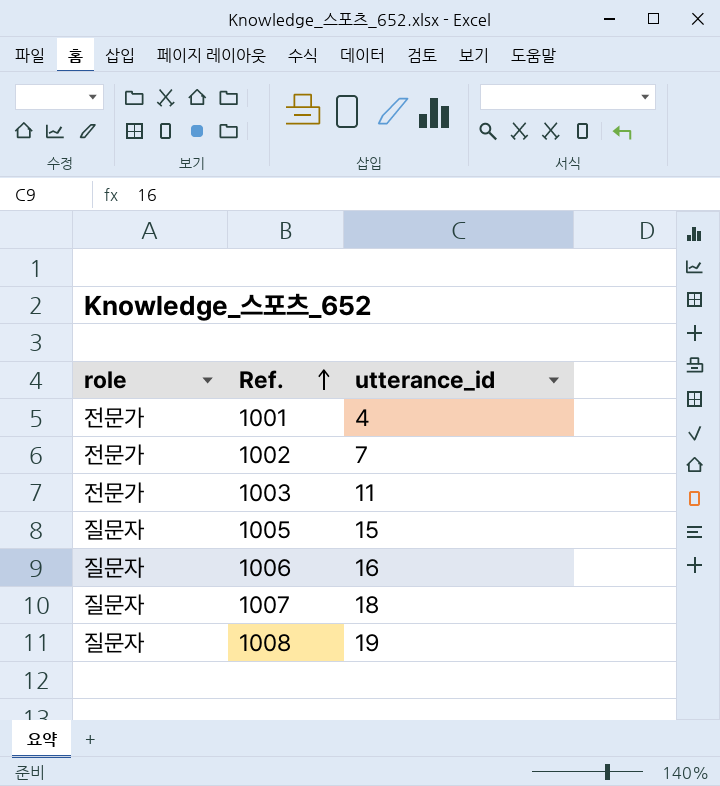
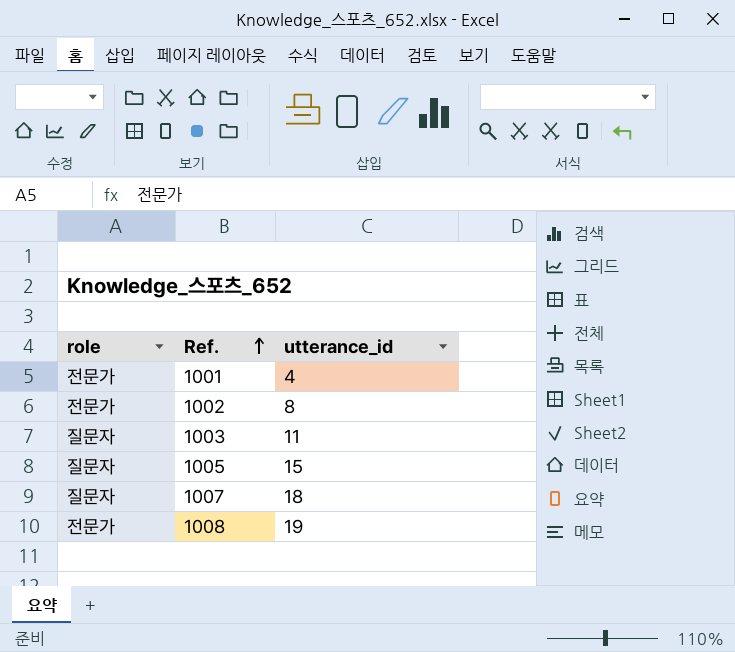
row 1006: 질문자 | 16 -> none
1002 | utterance_id: 7 -> 8
1003 | role: 전문가 -> 질문자
1008 | role: 질문자 -> 전문가

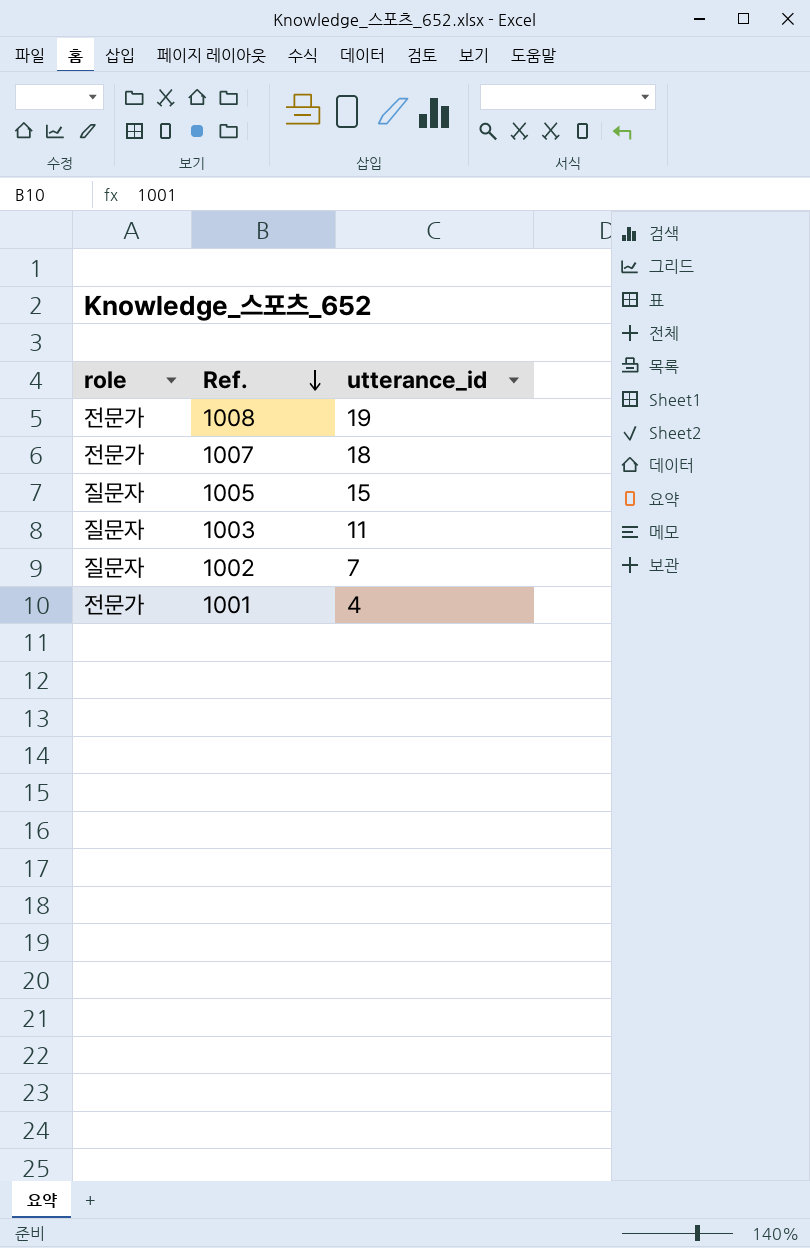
row order: Ref. ascending -> Ref. descending
1007 | role: 질문자 -> 전문가
1002 | role: 전문가 -> 질문자
1002 | utterance_id: 8 -> 7

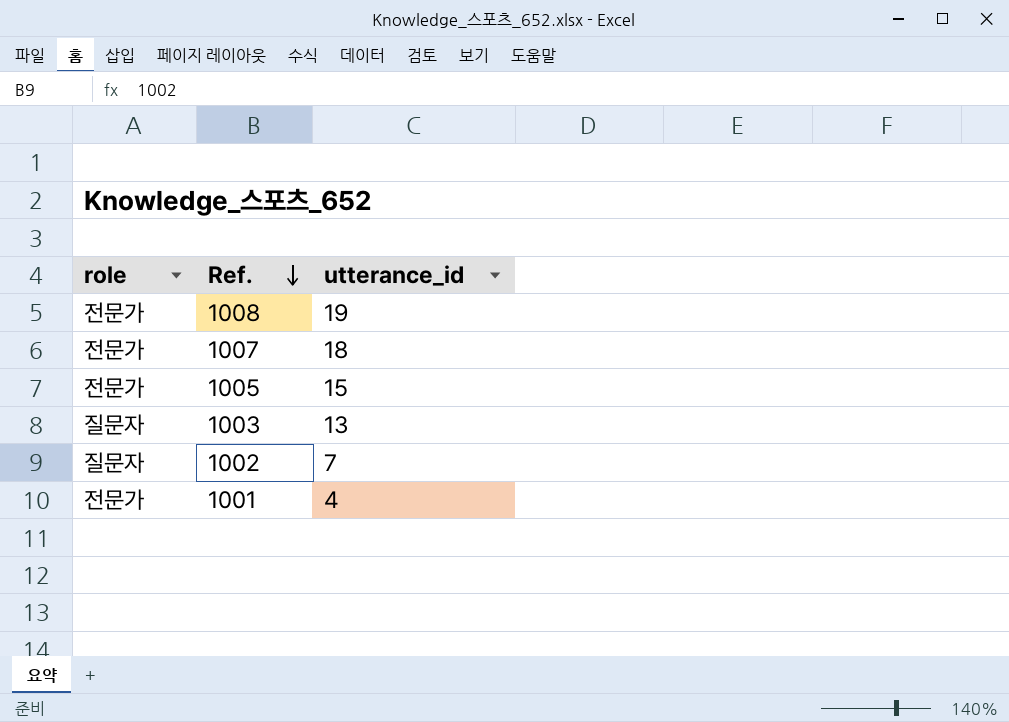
1005 | role: 질문자 -> 전문가
1003 | utterance_id: 11 -> 13

